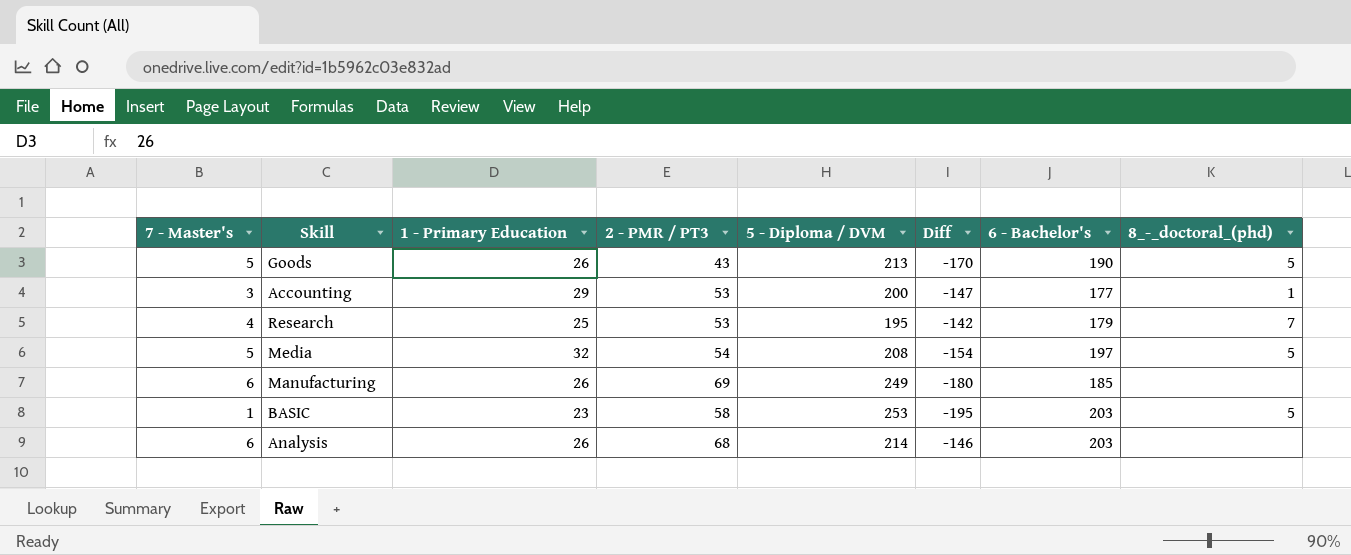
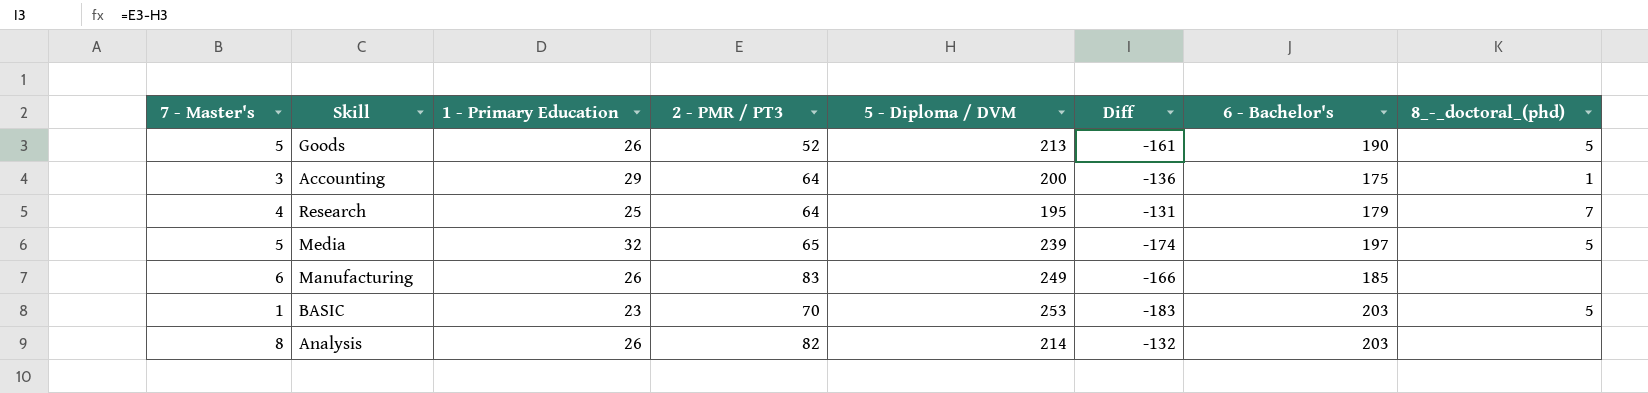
Goods | 2 - PMR / PT3: 43 -> 52
Goods | Diff: -170 -> -161
Accounting | 2 - PMR / PT3: 53 -> 64
Accounting | Diff: -147 -> -136
Accounting | 6 - Bachelor's: 177 -> 175
Research | 2 - PMR / PT3: 53 -> 64
Research | Diff: -142 -> -131
Media | 2 - PMR / PT3: 54 -> 65
Media | 5 - Diploma / DVM: 208 -> 239
Media | Diff: -154 -> -174
Manufacturing | 2 - PMR / PT3: 69 -> 83
Manufacturing | Diff: -180 -> -166
BASIC | 2 - PMR / PT3: 58 -> 70
BASIC | Diff: -195 -> -183
Analysis | 7 - Master's: 6 -> 8
Analysis | 2 - PMR / PT3: 68 -> 82
Analysis | Diff: -146 -> -132

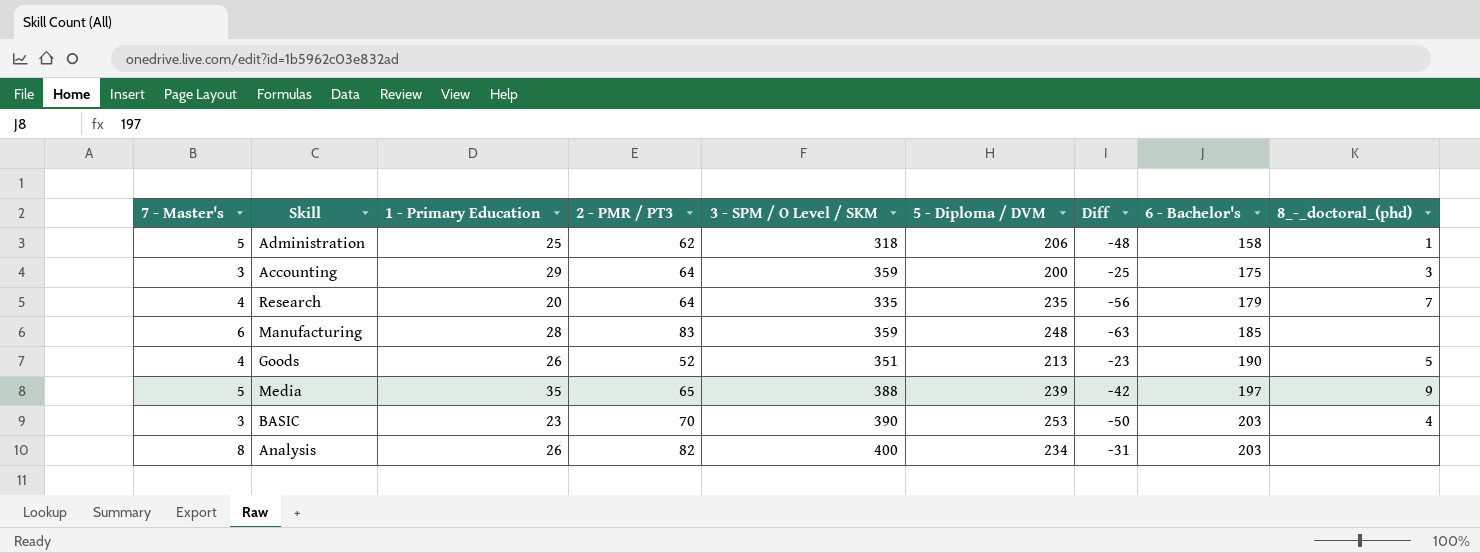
row order: none -> 6 - Bachelor's ascending
column 3 - SPM / O Level / SKM | position: none -> 5
column Diff | formula: [2 - PMR / PT3] - [5 - Diploma / DVM] -> [6 - Bachelor's] - [5 - Diploma / DVM]
row Administration: none -> 5 | 25 | 62 | 318 | 206 | -48 | 158 | 1
Accounting | 8_-_doctoral_(phd): 1 -> 3
Research | 1 - Primary Education: 25 -> 20
Research | 5 - Diploma / DVM: 195 -> 235
Manufacturing | 1 - Primary Education: 26 -> 28
Manufacturing | 5 - Diploma / DVM: 249 -> 248
Goods | 7 - Master's: 5 -> 4
Media | 1 - Primary Education: 32 -> 35
Media | 8_-_doctoral_(phd): 5 -> 9
BASIC | 7 - Master's: 1 -> 3
BASIC | 8_-_doctoral_(phd): 5 -> 4
Analysis | 5 - Diploma / DVM: 214 -> 234

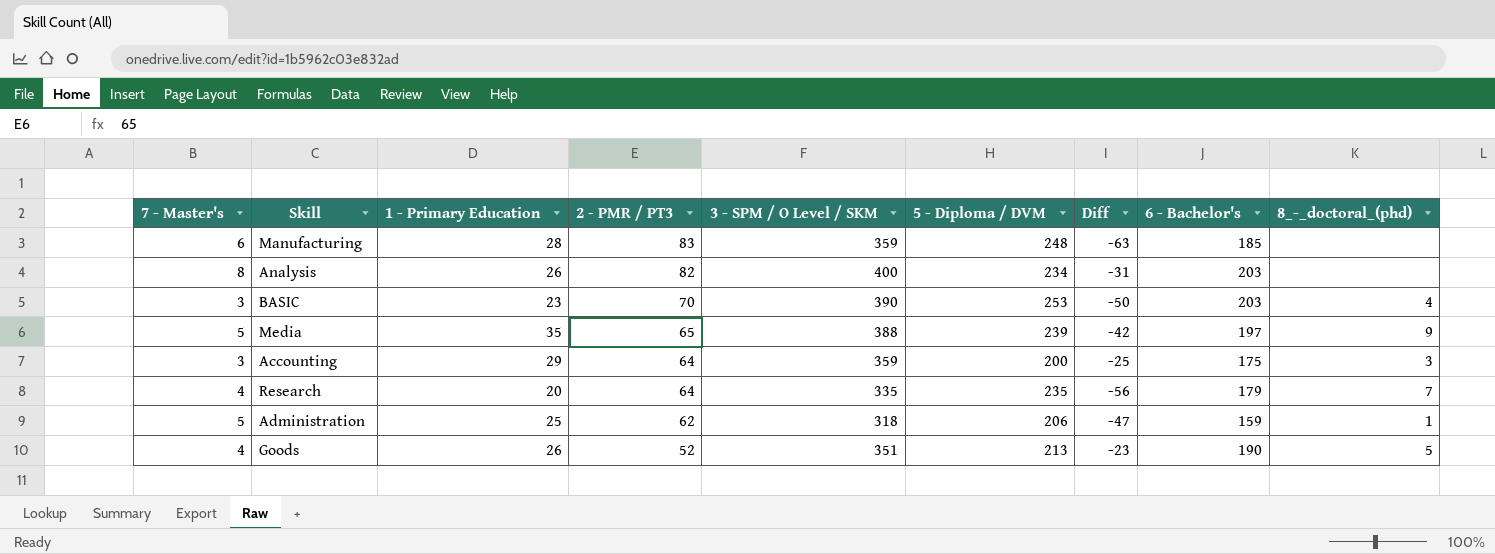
row order: 6 - Bachelor's ascending -> 2 - PMR / PT3 descending
Administration | Diff: -48 -> -47
Administration | 6 - Bachelor's: 158 -> 159

